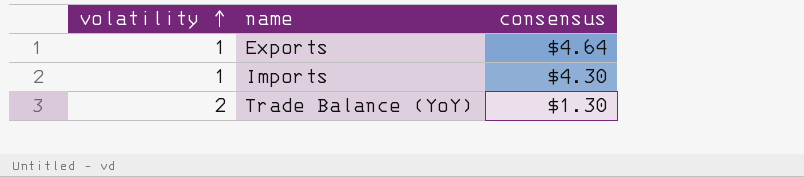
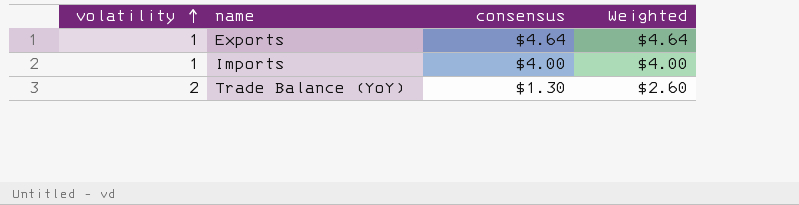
column Weighted | formula: none -> [volatility] * [consensus]
Imports | consensus: $4.30 -> $4.00

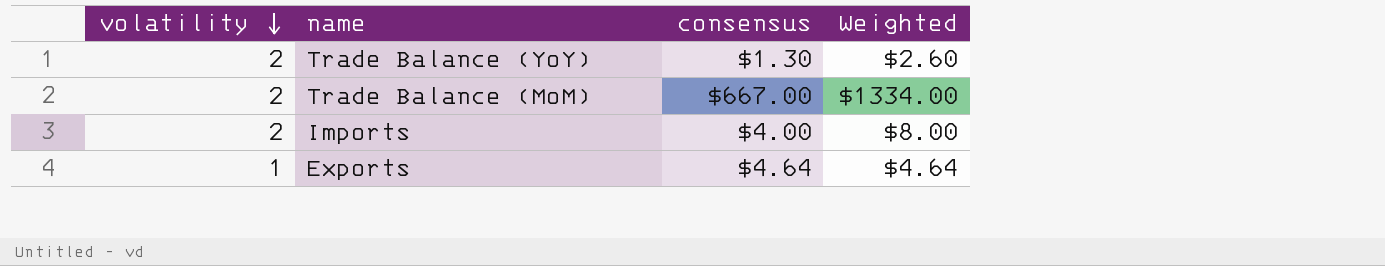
row order: volatility ascending -> volatility descending
row Trade Balance (MoM): none -> 2 | $667.00 | $1334.00
Imports | volatility: 1 -> 2
Imports | Weighted: $4.00 -> $8.00

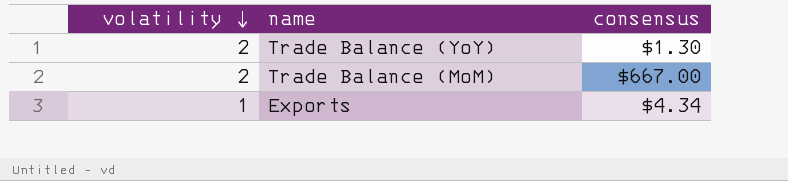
column Weighted | formula: [volatility] * [consensus] -> none
row Imports: 2 | $4.00 | $8.00 -> none
Exports | consensus: $4.64 -> $4.34

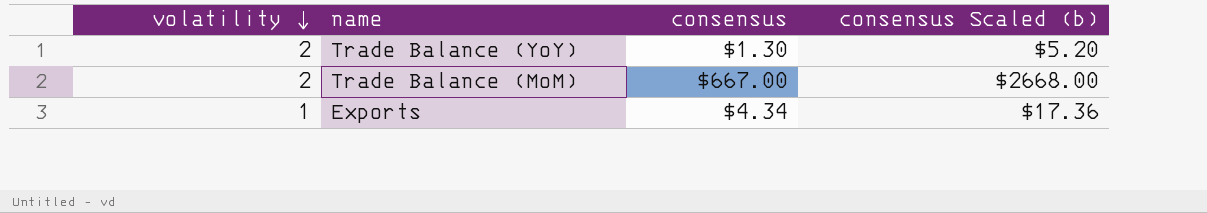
column consensus Scaled (b) | formula: none -> [consensus] * 4

